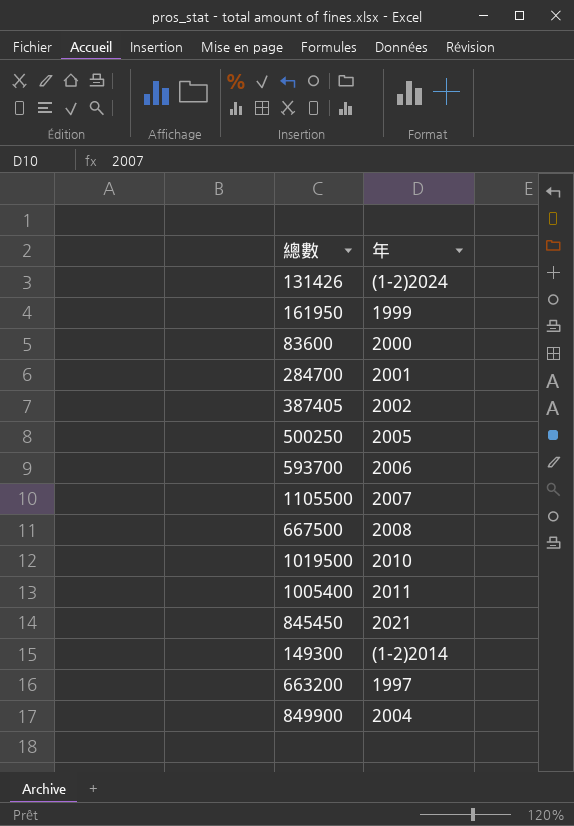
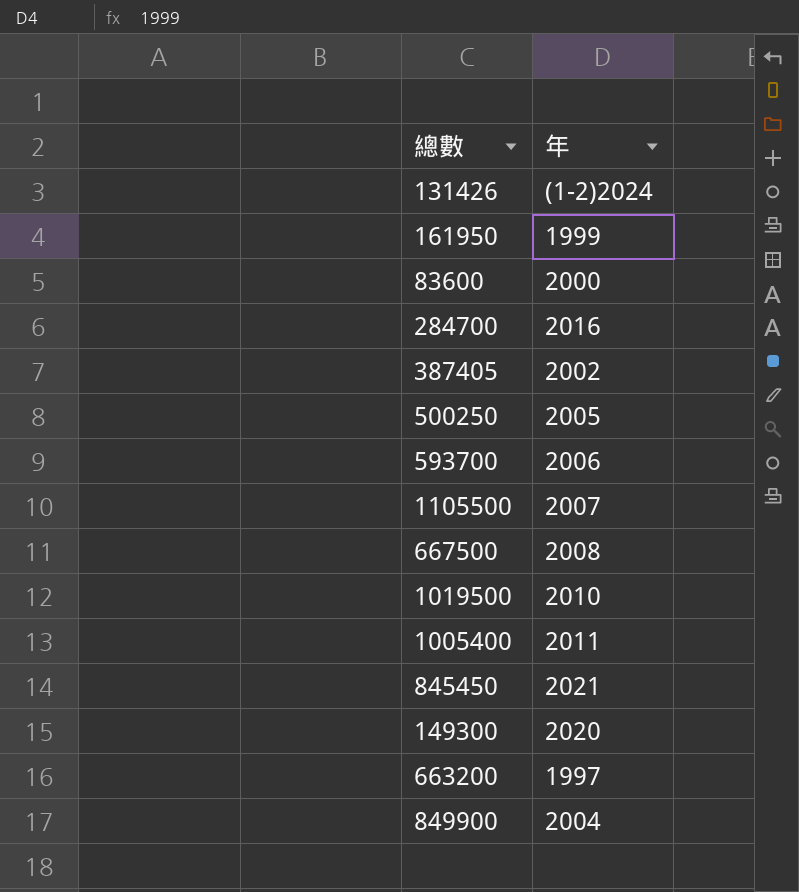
284700 | 年: 2001 -> 2016
149300 | 年: (1-2)2014 -> 2020

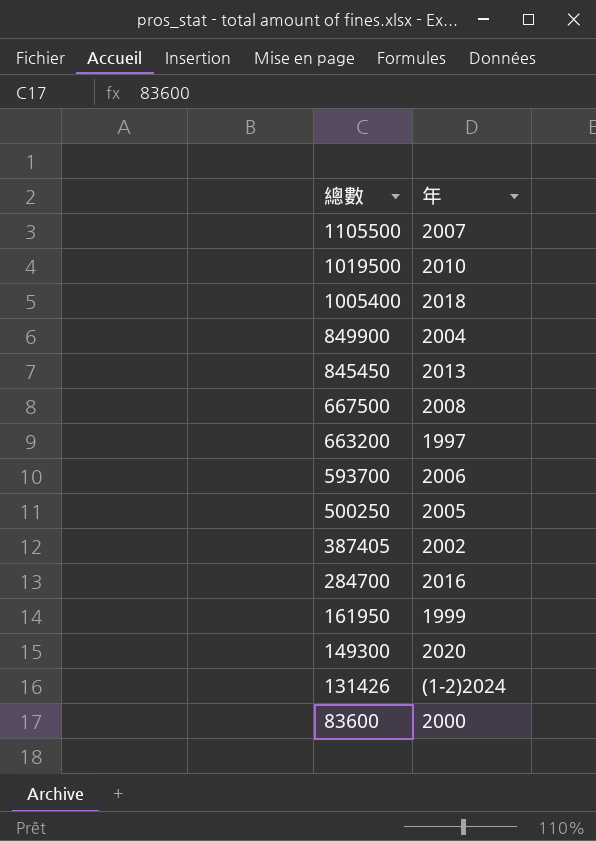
row order: none -> 總數 descending
1005400 | 年: 2011 -> 2018
845450 | 年: 2021 -> 2013

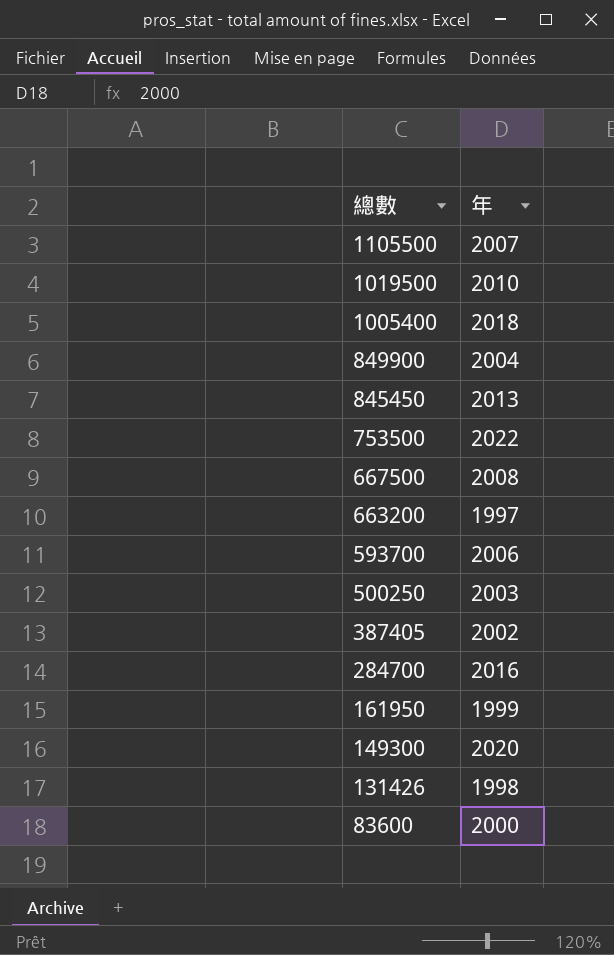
row 753500: none -> 2022
500250 | 年: 2005 -> 2003
131426 | 年: (1-2)2024 -> 1998

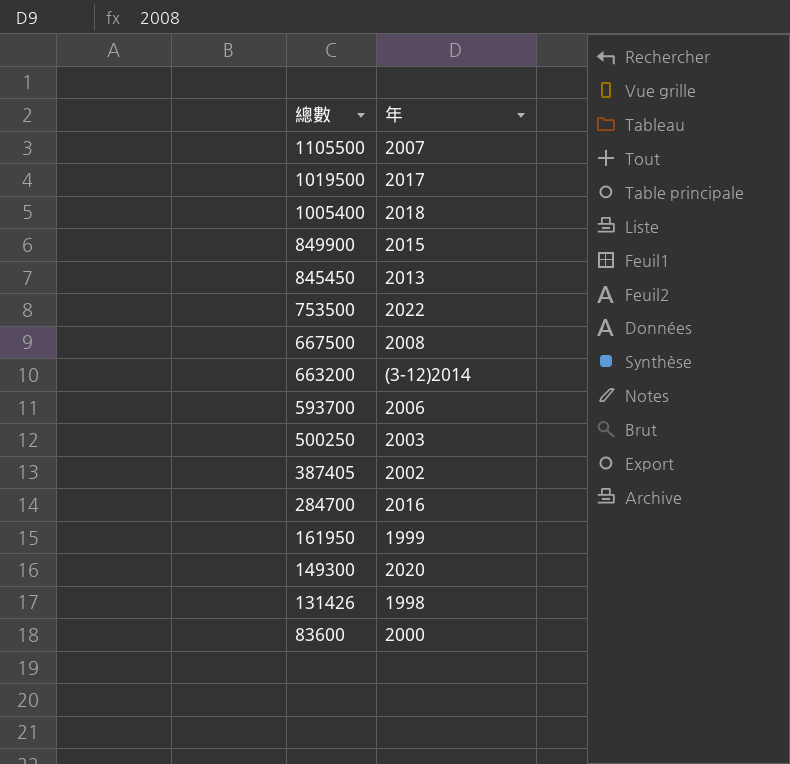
1019500 | 年: 2010 -> 2017
849900 | 年: 2004 -> 2015
663200 | 年: 1997 -> (3-12)2014

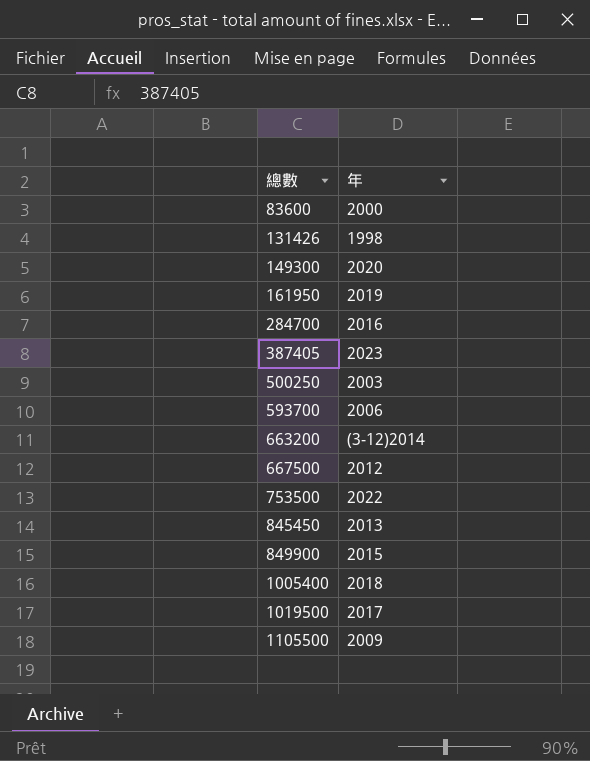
row order: 總數 descending -> 總數 ascending
161950 | 年: 1999 -> 2019
387405 | 年: 2002 -> 2023
667500 | 年: 2008 -> 2012
1105500 | 年: 2007 -> 2009

